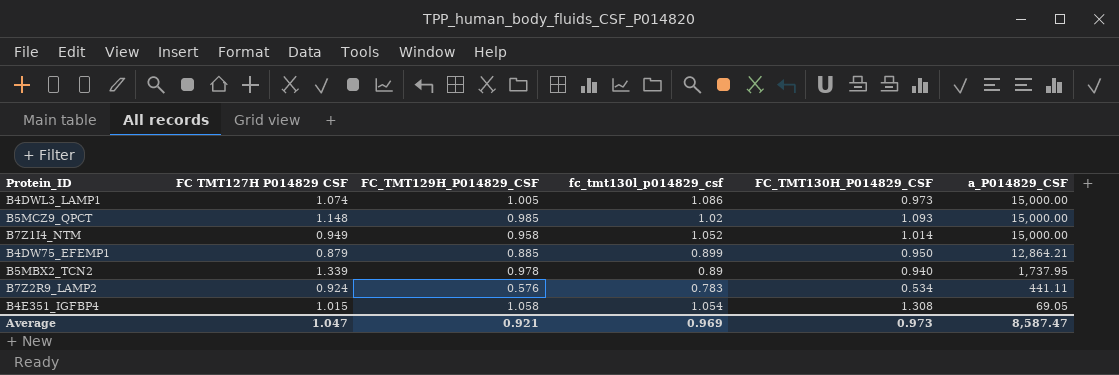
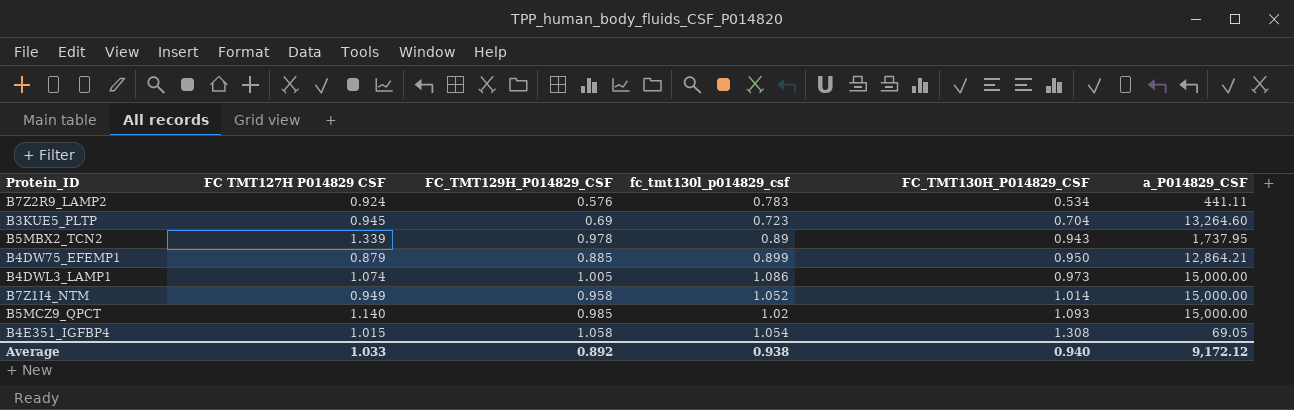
row order: a_P014829_CSF descending -> FC_TMT130H_P014829_CSF ascending
row B3KUE5_PLTP: none -> 0.945 | 0.69 | 0.723 | 0.704 | 13,264.60
B5MBX2_TCN2 | FC_TMT130H_P014829_CSF: 0.940 -> 0.943
B5MCZ9_QPCT | FC TMT127H P014829 CSF: 1.148 -> 1.140
Average | FC TMT127H P014829 CSF: 1.047 -> 1.033
Average | FC_TMT129H_P014829_CSF: 0.921 -> 0.892
Average | fc_tmt130l_p014829_csf: 0.969 -> 0.938
Average | FC_TMT130H_P014829_CSF: 0.973 -> 0.940
Average | a_P014829_CSF: 8,587.47 -> 9,172.12

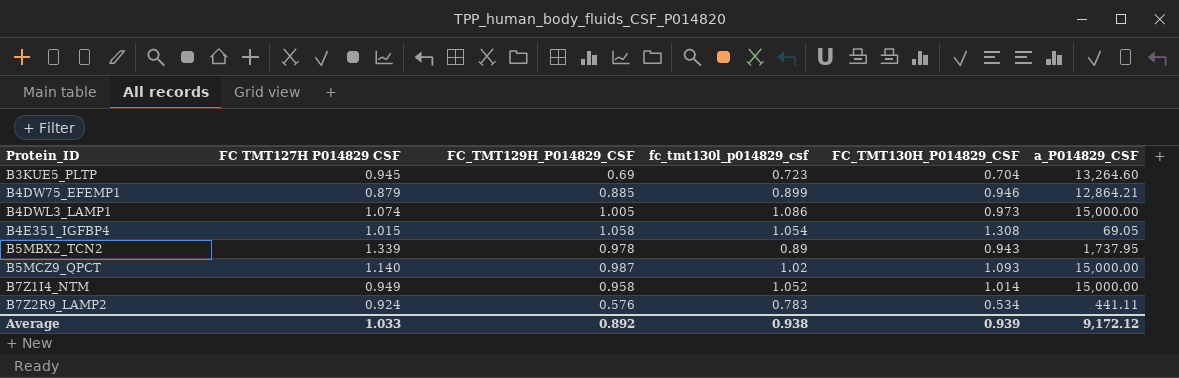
row order: FC_TMT130H_P014829_CSF ascending -> Protein_ID ascending
B4DW75_EFEMP1 | FC_TMT130H_P014829_CSF: 0.950 -> 0.946
B5MCZ9_QPCT | FC_TMT129H_P014829_CSF: 0.985 -> 0.987
Average | FC_TMT130H_P014829_CSF: 0.940 -> 0.939

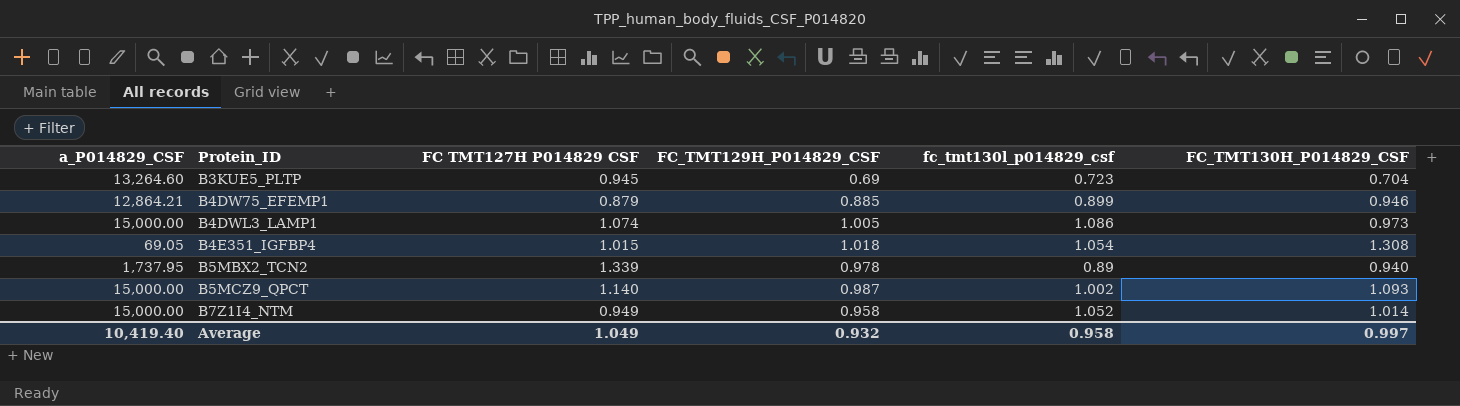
column a_P014829_CSF | position: 6 -> 1
row B7Z2R9_LAMP2: 0.924 | 0.576 | 0.783 | 0.534 | 441.11 -> none
B4E351_IGFBP4 | FC_TMT129H_P014829_CSF: 1.058 -> 1.018
B5MBX2_TCN2 | FC_TMT130H_P014829_CSF: 0.943 -> 0.940
B5MCZ9_QPCT | fc_tmt130l_p014829_csf: 1.02 -> 1.002
Average | a_P014829_CSF: 9,172.12 -> 10,419.40
Average | FC TMT127H P014829 CSF: 1.033 -> 1.049
Average | FC_TMT129H_P014829_CSF: 0.892 -> 0.932
Average | fc_tmt130l_p014829_csf: 0.938 -> 0.958
Average | FC_TMT130H_P014829_CSF: 0.939 -> 0.997

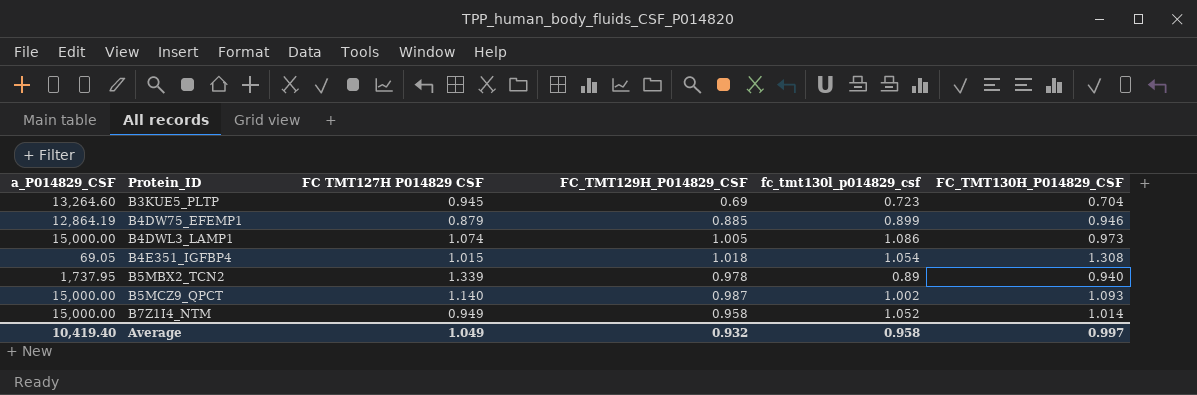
B4DW75_EFEMP1 | a_P014829_CSF: 12,864.21 -> 12,864.19

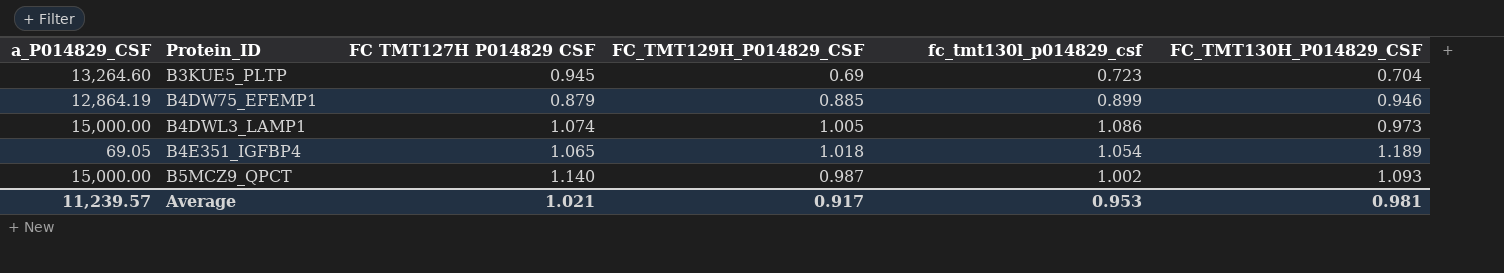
row B5MBX2_TCN2: 1,737.95 | 1.339 | 0.978 | 0.89 | 0.940 -> none
row B7Z1I4_NTM: 15,000.00 | 0.949 | 0.958 | 1.052 | 1.014 -> none
B4E351_IGFBP4 | FC TMT127H P014829 CSF: 1.015 -> 1.065
B4E351_IGFBP4 | FC_TMT130H_P014829_CSF: 1.308 -> 1.189
Average | a_P014829_CSF: 10,419.40 -> 11,239.57
Average | FC TMT127H P014829 CSF: 1.049 -> 1.021
Average | FC_TMT129H_P014829_CSF: 0.932 -> 0.917
Average | fc_tmt130l_p014829_csf: 0.958 -> 0.953
Average | FC_TMT130H_P014829_CSF: 0.997 -> 0.981

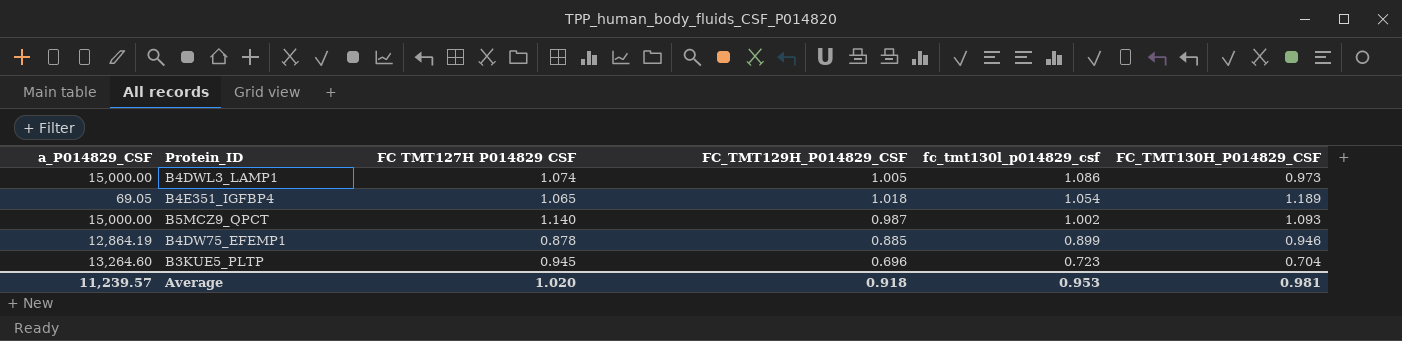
row order: Protein_ID ascending -> fc_tmt130l_p014829_csf descending
B4DW75_EFEMP1 | FC TMT127H P014829 CSF: 0.879 -> 0.878
B3KUE5_PLTP | FC_TMT129H_P014829_CSF: 0.69 -> 0.696
Average | FC TMT127H P014829 CSF: 1.021 -> 1.020
Average | FC_TMT129H_P014829_CSF: 0.917 -> 0.918

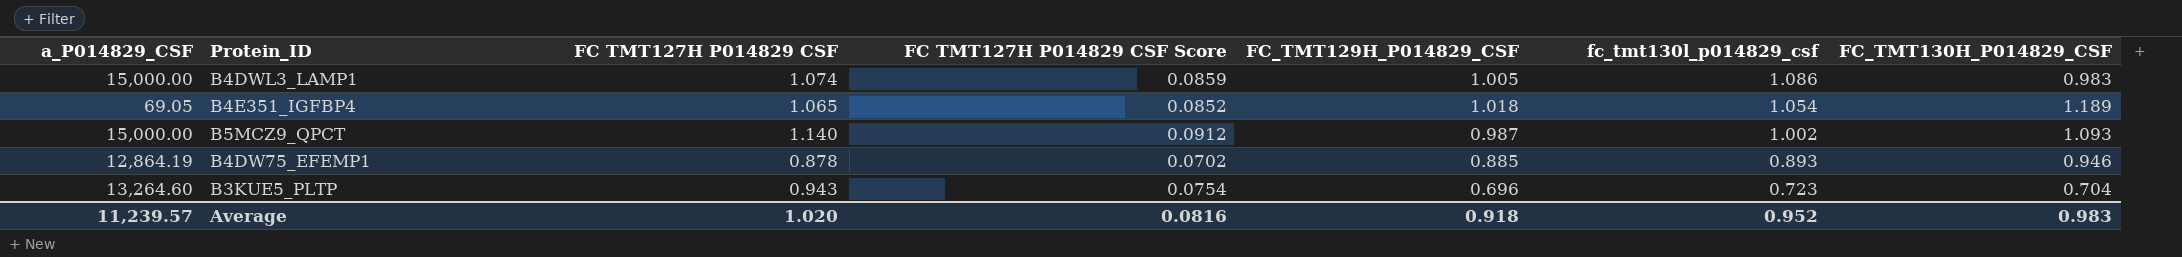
column FC TMT127H P014829 CSF Score | formula: none -> [FC TMT127H P014829 CSF] * 0.08
B4DWL3_LAMP1 | FC_TMT130H_P014829_CSF: 0.973 -> 0.983
B4DW75_EFEMP1 | fc_tmt130l_p014829_csf: 0.899 -> 0.893
B3KUE5_PLTP | FC TMT127H P014829 CSF: 0.945 -> 0.943
Average | fc_tmt130l_p014829_csf: 0.953 -> 0.952
Average | FC_TMT130H_P014829_CSF: 0.981 -> 0.983

